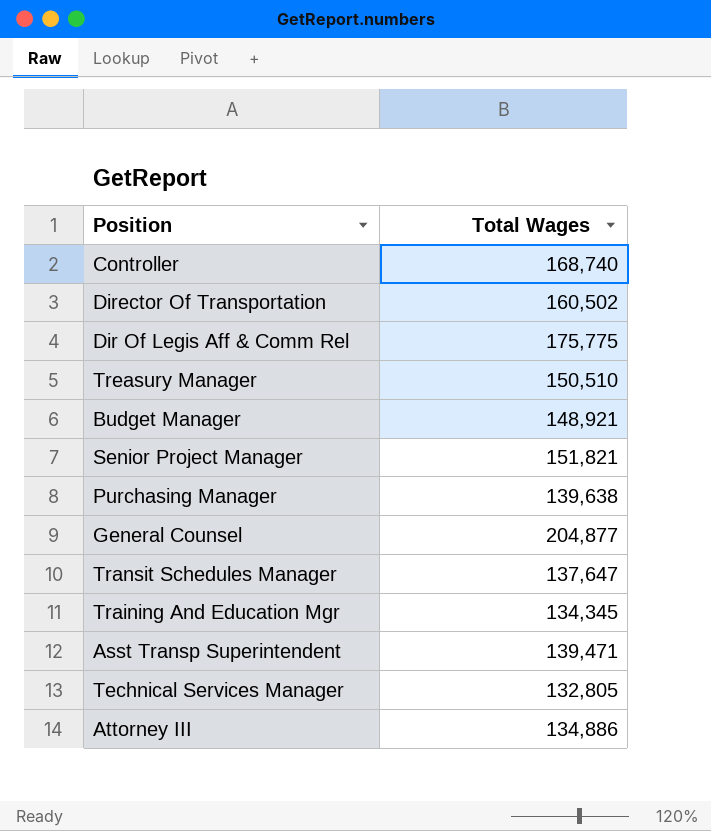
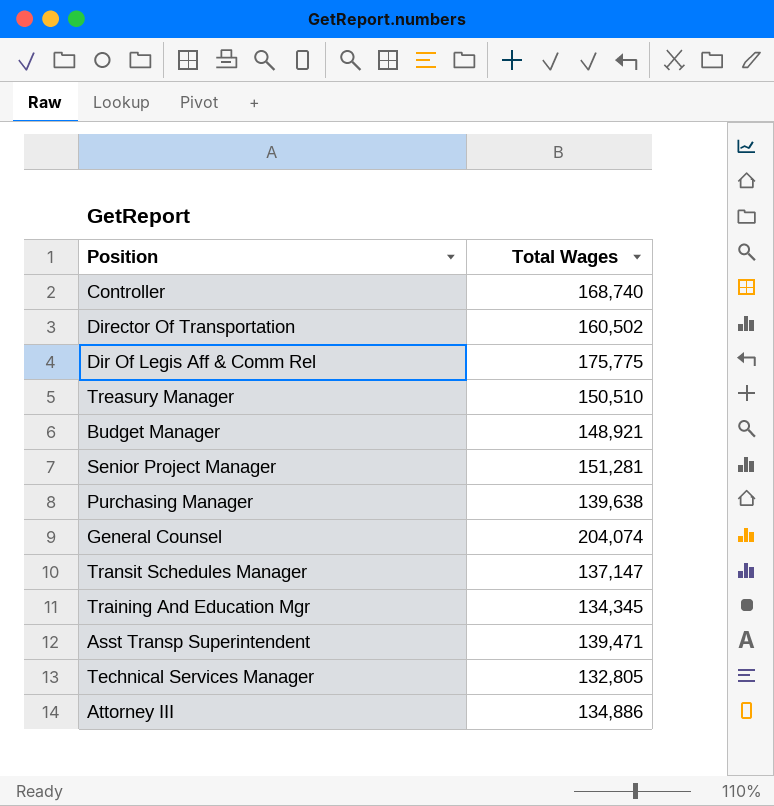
Senior Project Manager | Total Wages: 151,821 -> 151,281
General Counsel | Total Wages: 204,877 -> 204,074
Transit Schedules Manager | Total Wages: 137,647 -> 137,147

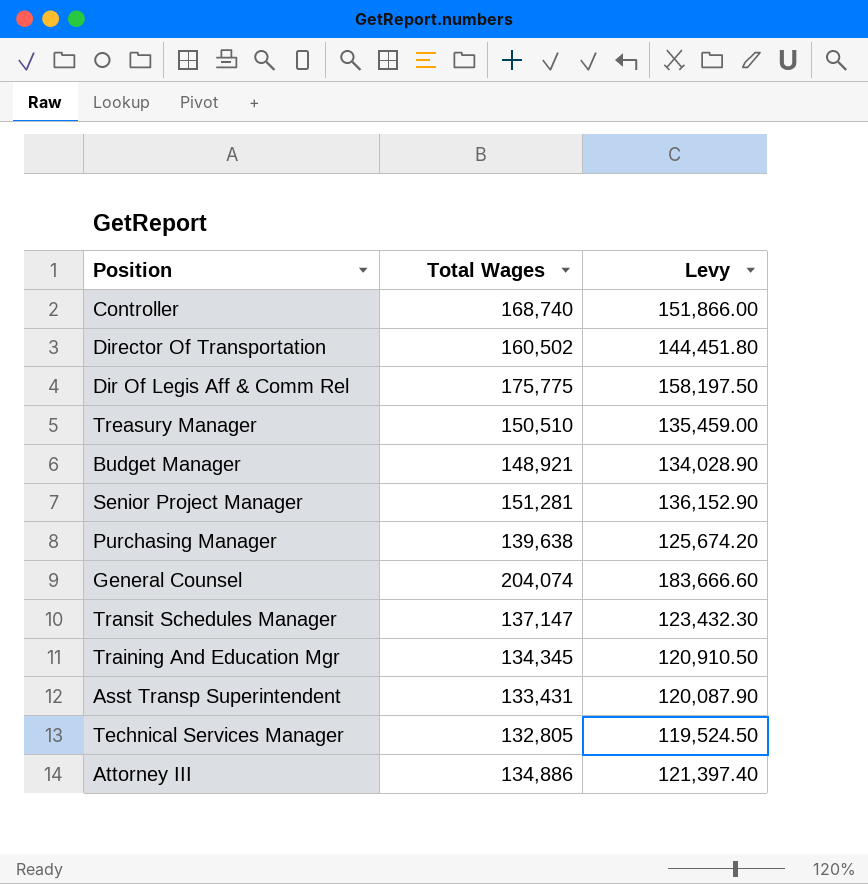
column Levy | formula: none -> [Total Wages] * 0.9
Asst Transp Superintendent | Total Wages: 139,471 -> 133,431

